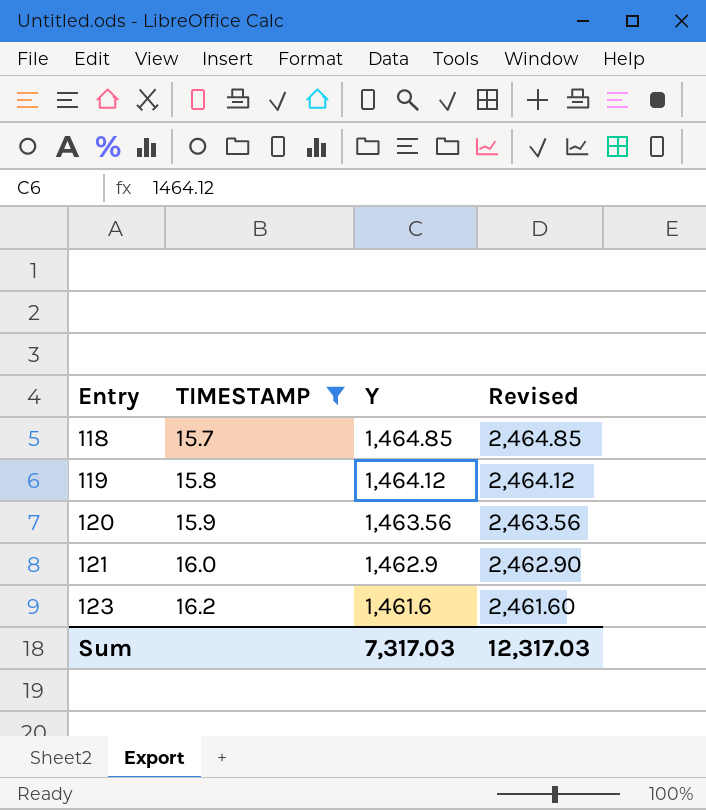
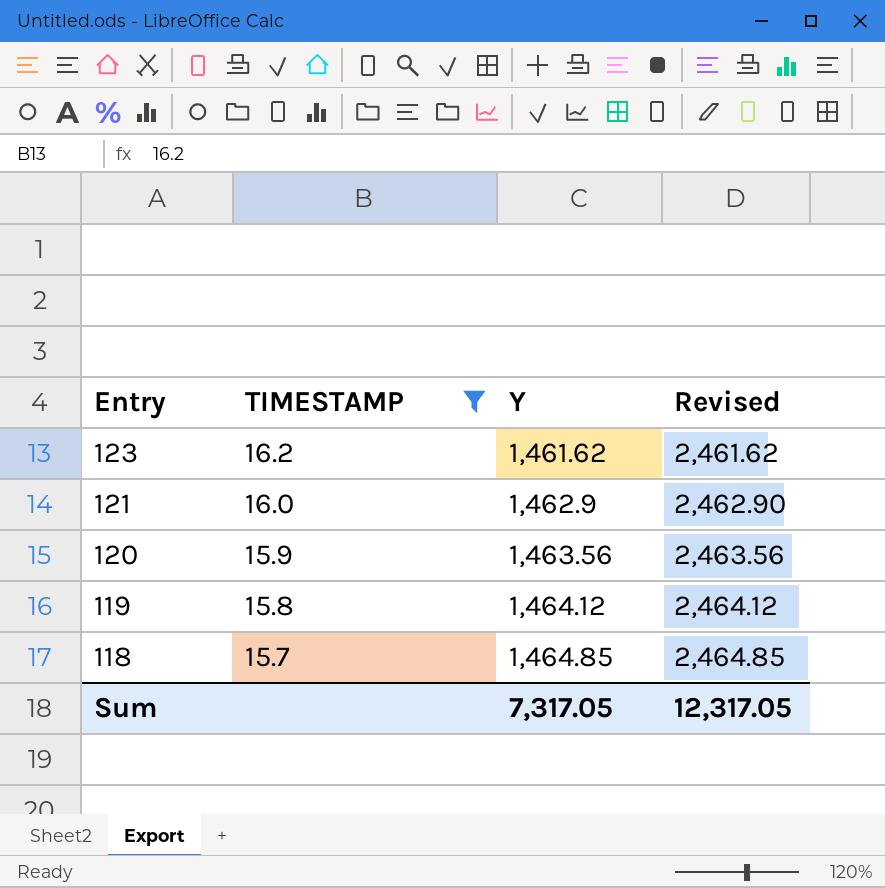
row order: Entry ascending -> Entry descending
123 | Y: 1,461.6 -> 1,461.62
123 | Revised: 2,461.60 -> 2,461.62
Sum | Y: 7,317.03 -> 7,317.05
Sum | Revised: 12,317.03 -> 12,317.05

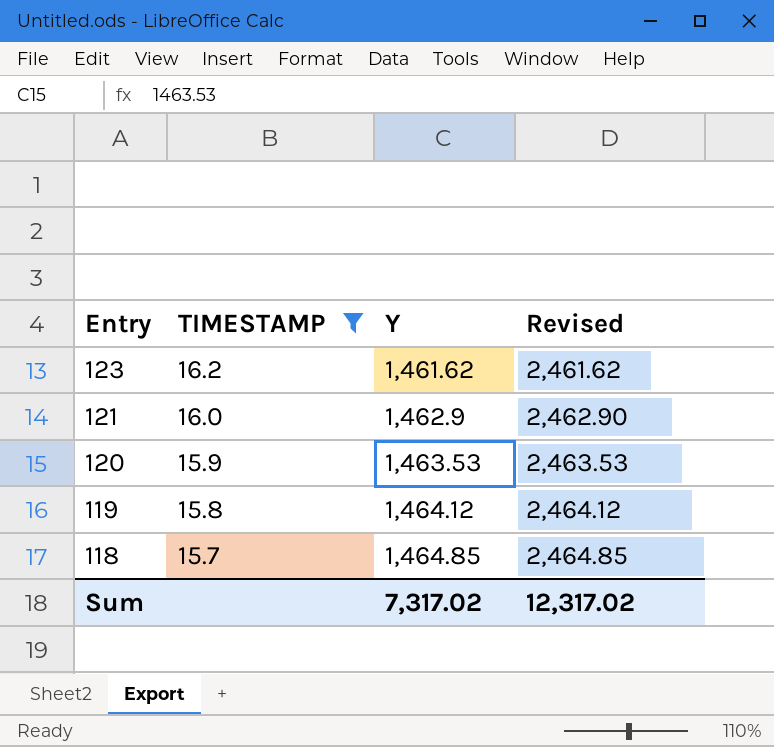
120 | Y: 1,463.56 -> 1,463.53
120 | Revised: 2,463.56 -> 2,463.53
Sum | Y: 7,317.05 -> 7,317.02
Sum | Revised: 12,317.05 -> 12,317.02

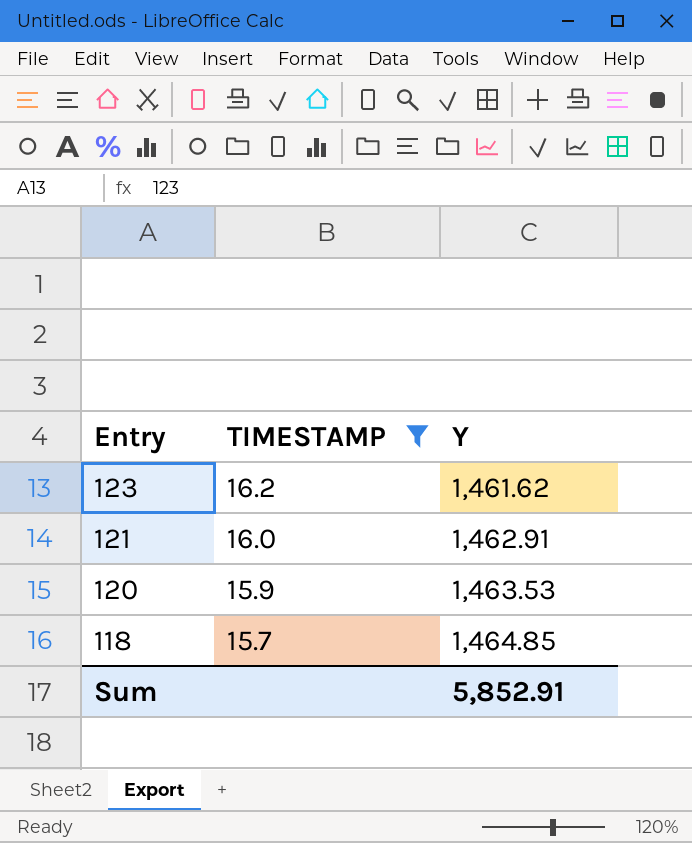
column Revised | formula: [Y] + 1000 -> none
row 119: 15.8 | 1,464.12 | 2,464.12 -> none
121 | Y: 1,462.9 -> 1,462.91
Sum | Y: 7,317.02 -> 5,852.91

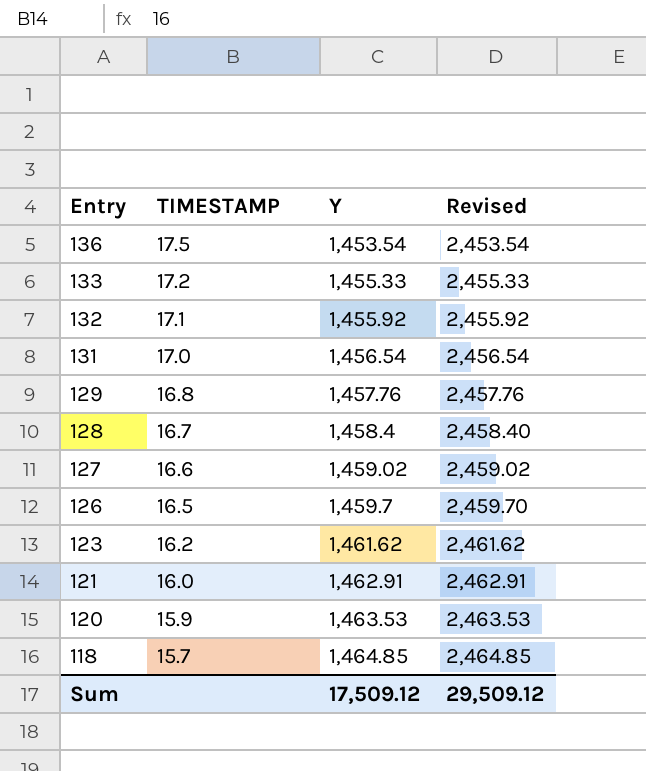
filter: TIMESTAMP <= 16.2 -> none
column Revised | formula: none -> [Y] + 1000
Sum | Y: 5,852.91 -> 17,509.12

